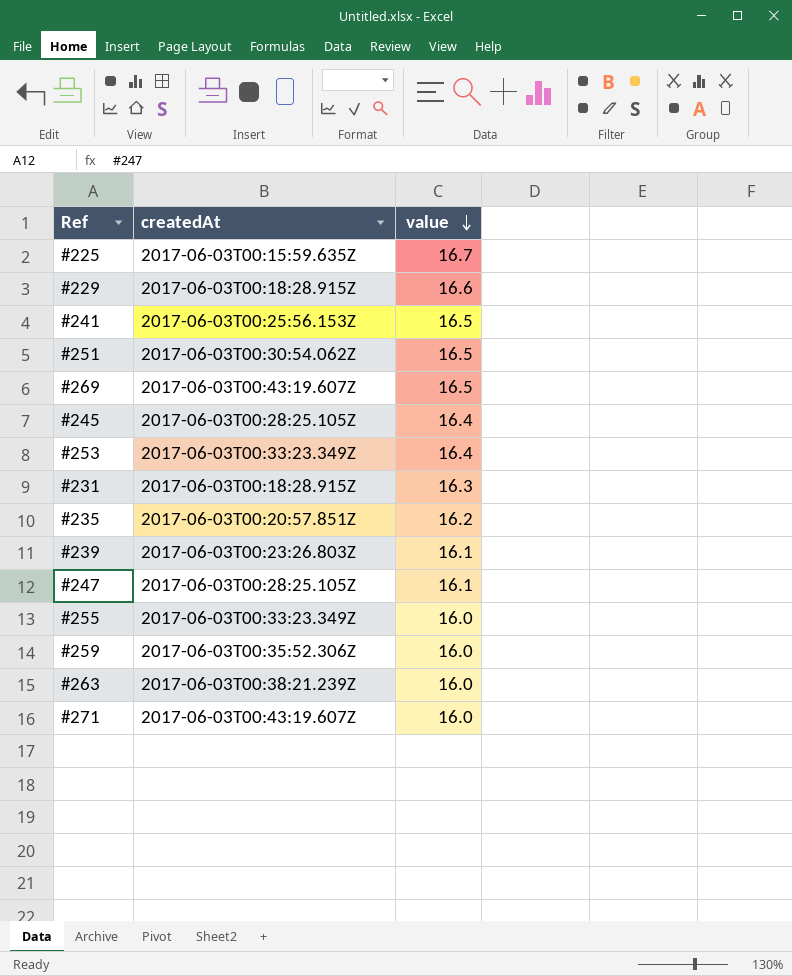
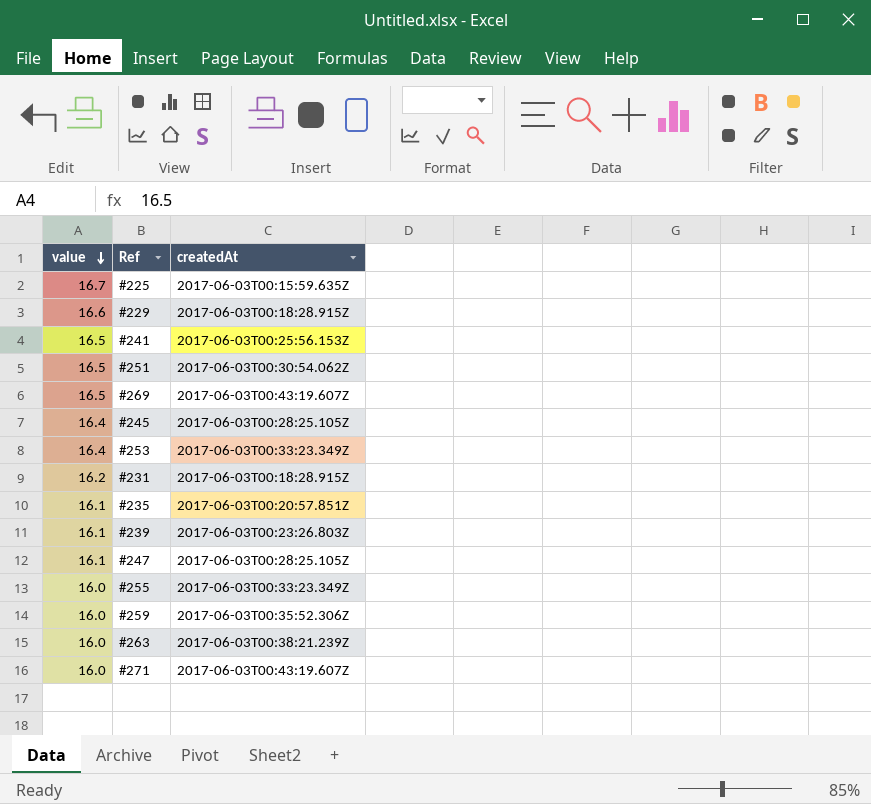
column value | position: 3 -> 1
#231 | value: 16.3 -> 16.2
#235 | value: 16.2 -> 16.1

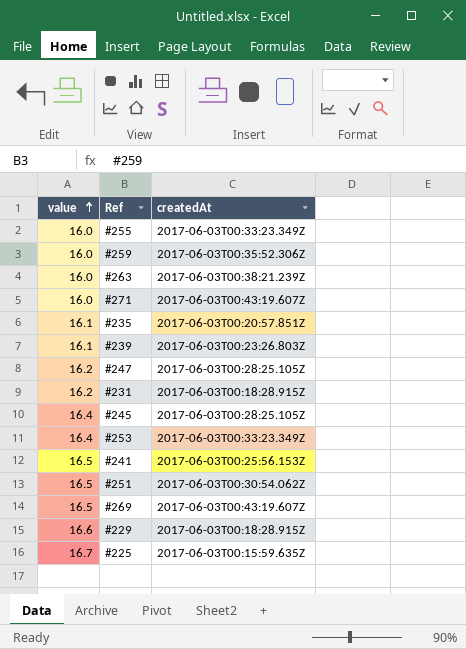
row order: value descending -> value ascending
#247 | value: 16.1 -> 16.2

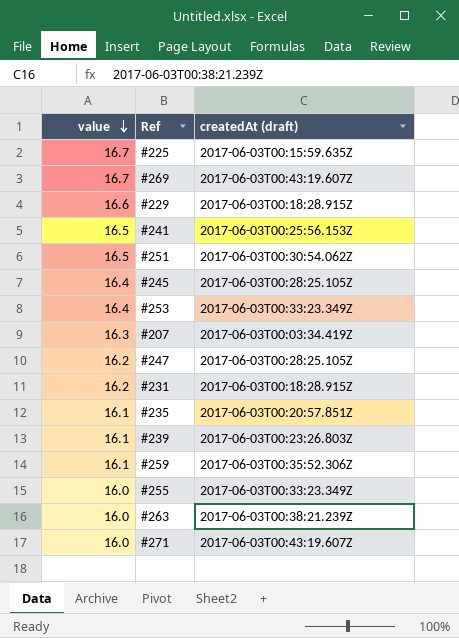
row order: value ascending -> value descending
column name: createdAt -> createdAt (draft)
#269 | value: 16.5 -> 16.7
row #207: none -> 16.3 | 2017-06-03T00:03:34.419Z
#259 | value: 16.0 -> 16.1

